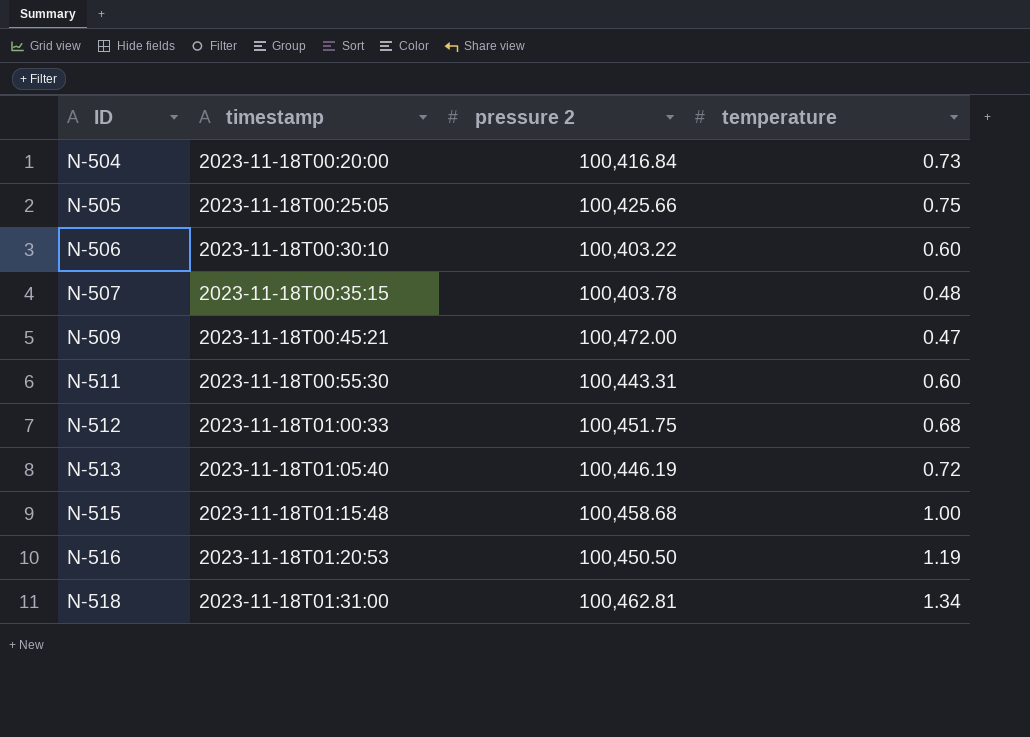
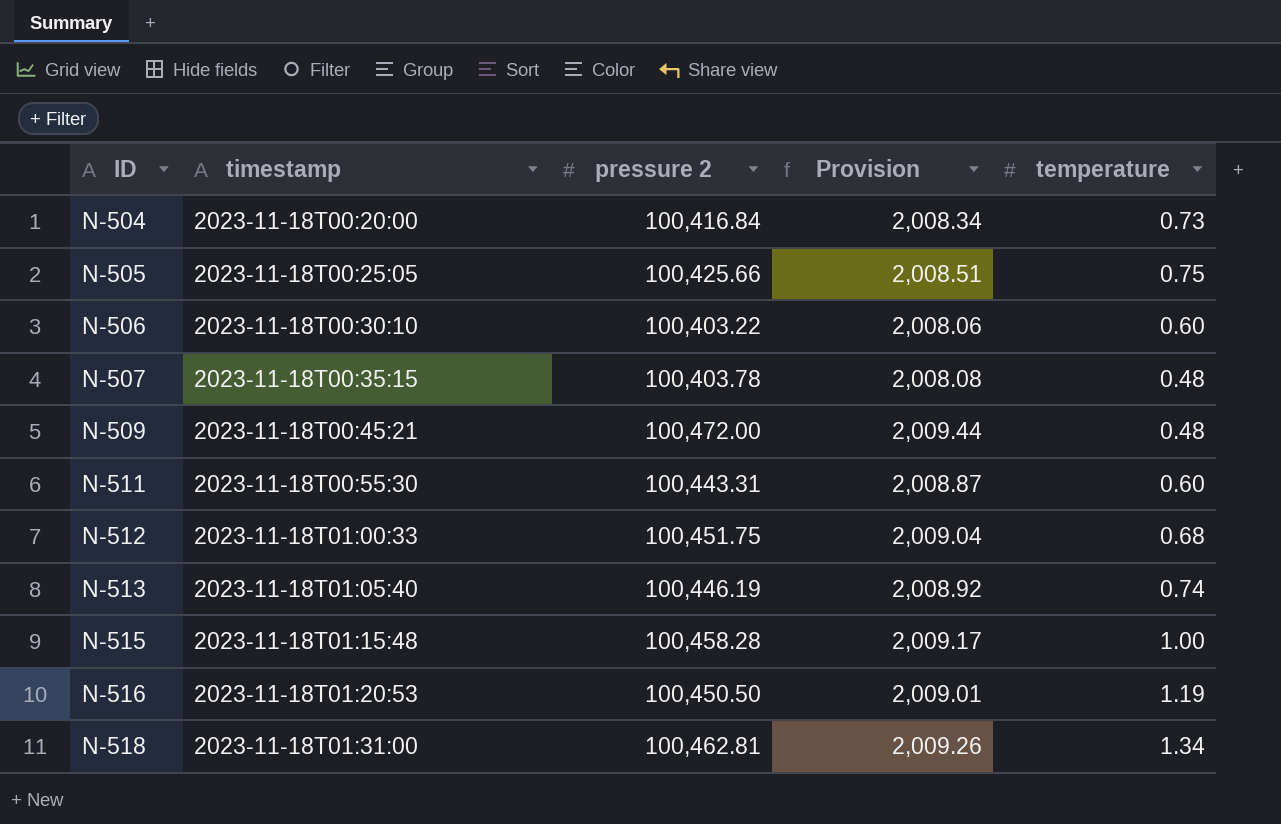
column Provision | formula: none -> [pressure 2] * 0.02
N-509 | temperature: 0.47 -> 0.48
N-513 | temperature: 0.72 -> 0.74
N-515 | pressure 2: 100,458.68 -> 100,458.28

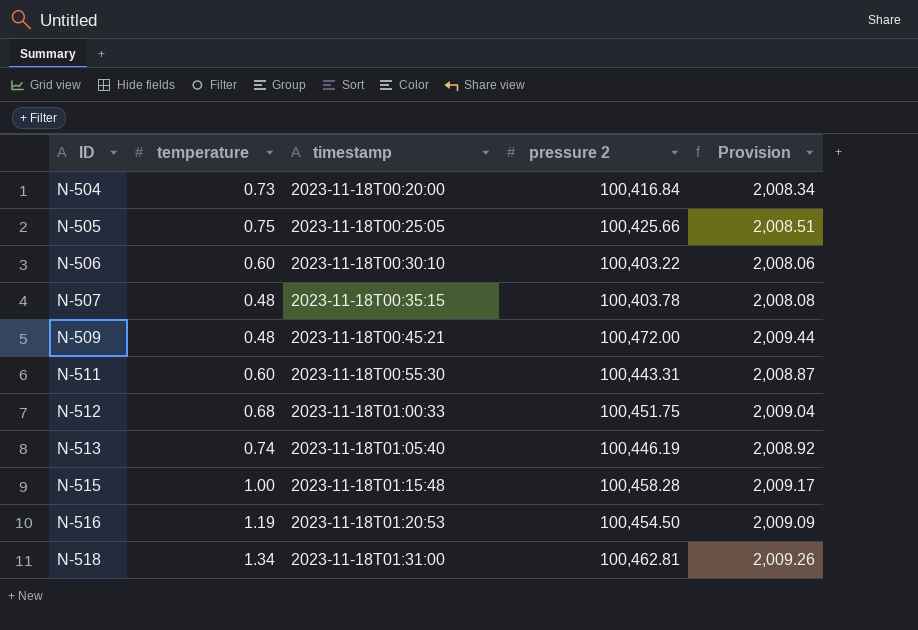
column temperature | position: 5 -> 2
N-516 | pressure 2: 100,450.50 -> 100,454.50
N-516 | Provision: 2,009.01 -> 2,009.09

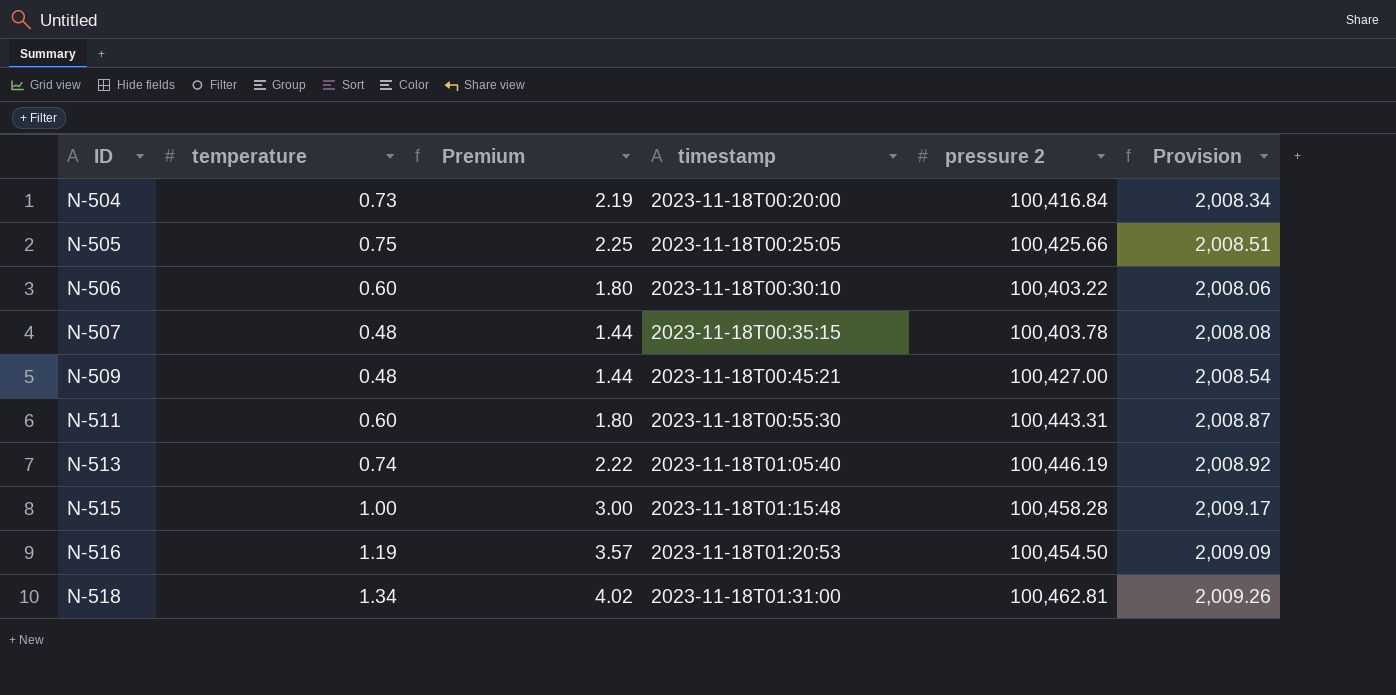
column Premium | formula: none -> [temperature] * 3
row N-512: 0.68 | 2023-11-18T01:00:33 | 100,451.75 | 2,009.04 -> none
N-509 | pressure 2: 100,472.00 -> 100,427.00
N-509 | Provision: 2,009.44 -> 2,008.54

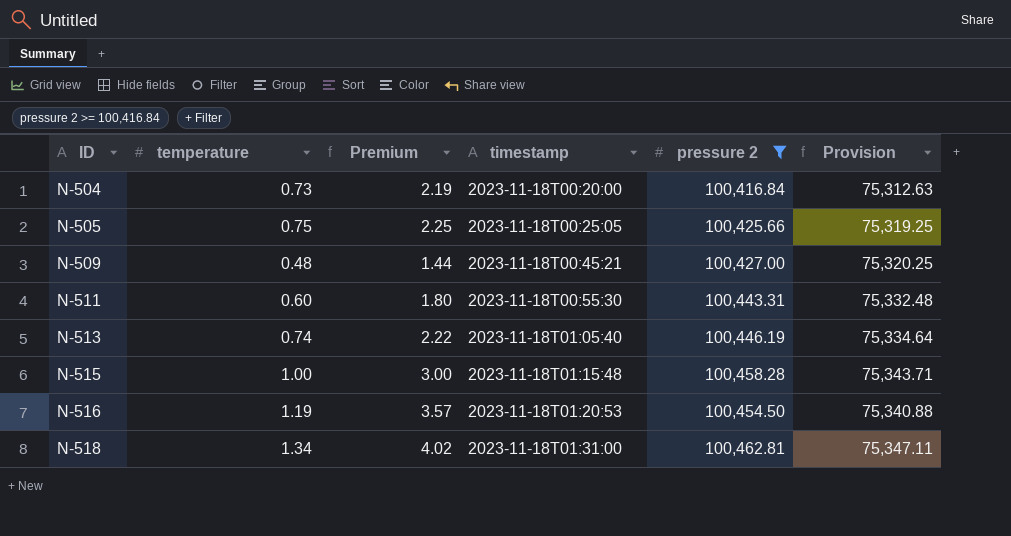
filter: none -> pressure 2 >= 100,416.84
column Provision | formula: [pressure 2] * 0.02 -> [pressure 2] * 0.75

